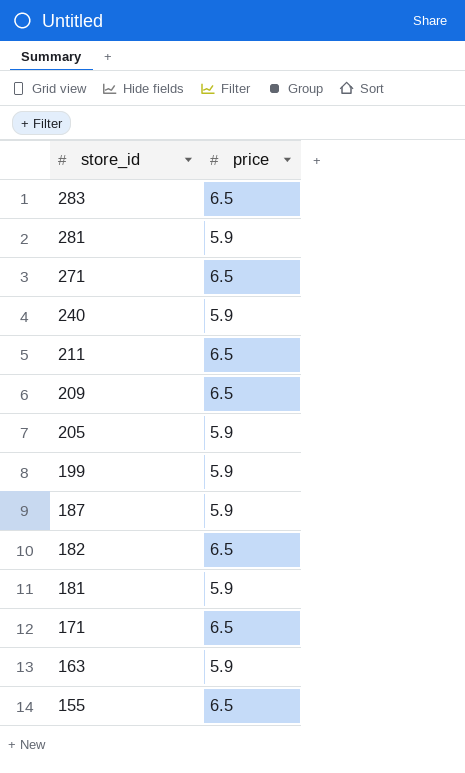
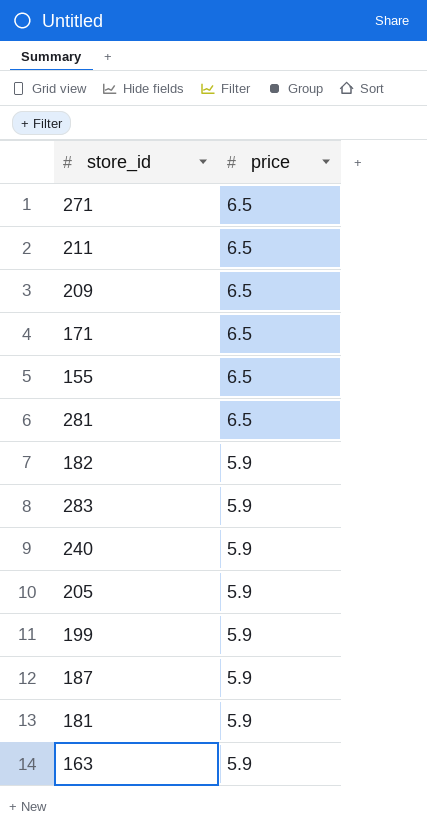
row order: store_id descending -> price descending
281 | price: 5.9 -> 6.5
182 | price: 6.5 -> 5.9
283 | price: 6.5 -> 5.9

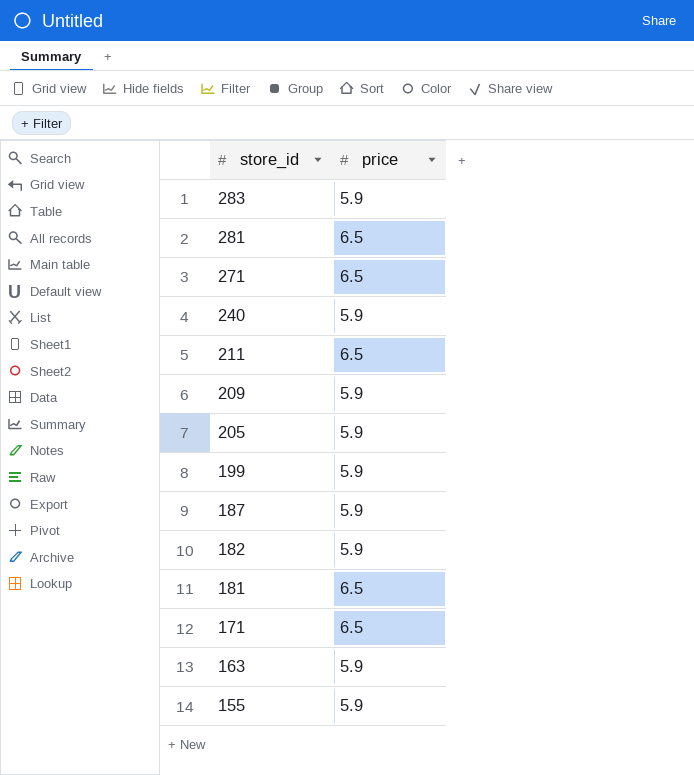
row order: price descending -> store_id descending
209 | price: 6.5 -> 5.9
181 | price: 5.9 -> 6.5
155 | price: 6.5 -> 5.9

